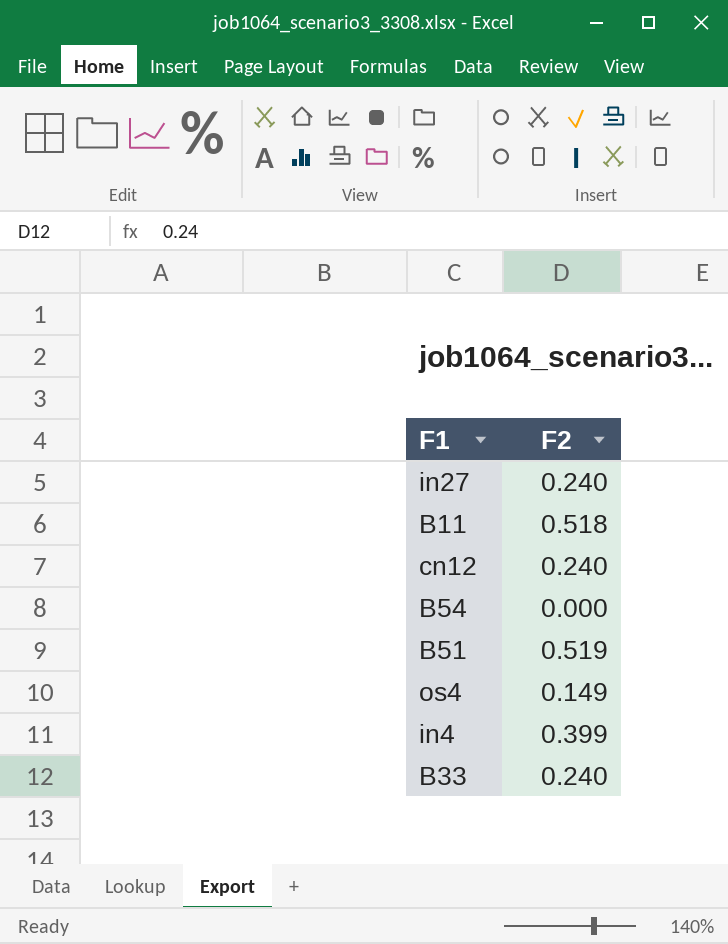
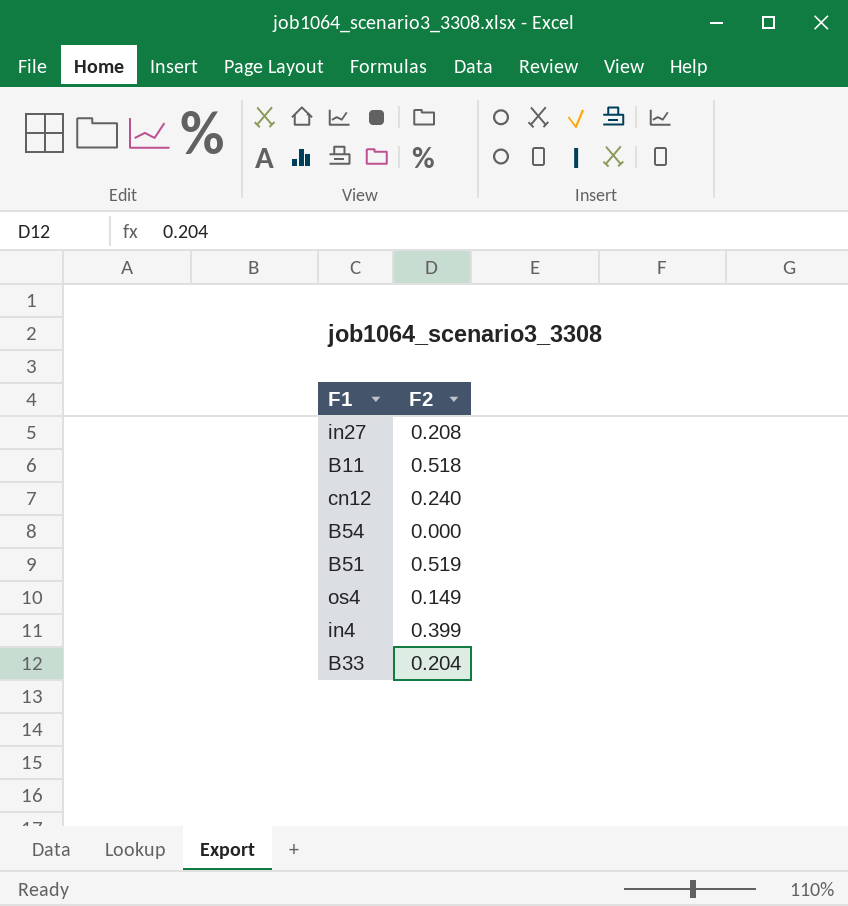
in27 | F2: 0.240 -> 0.208
B33 | F2: 0.240 -> 0.204

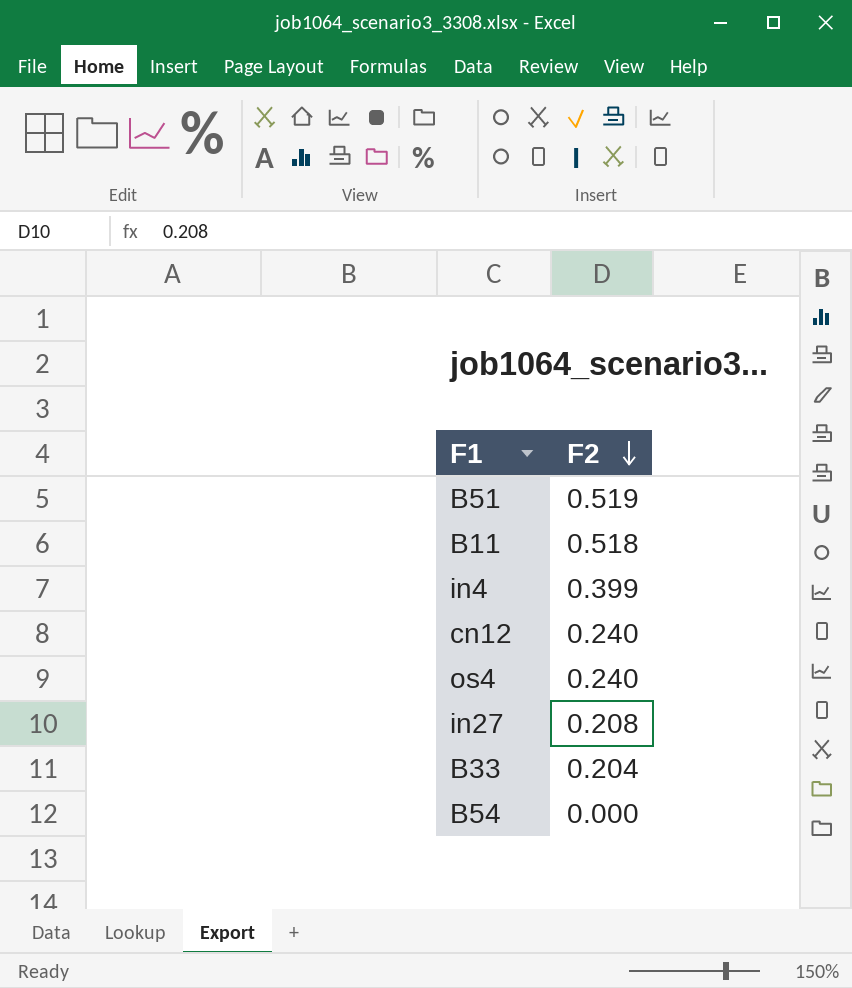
row order: none -> F2 descending
os4 | F2: 0.149 -> 0.240

